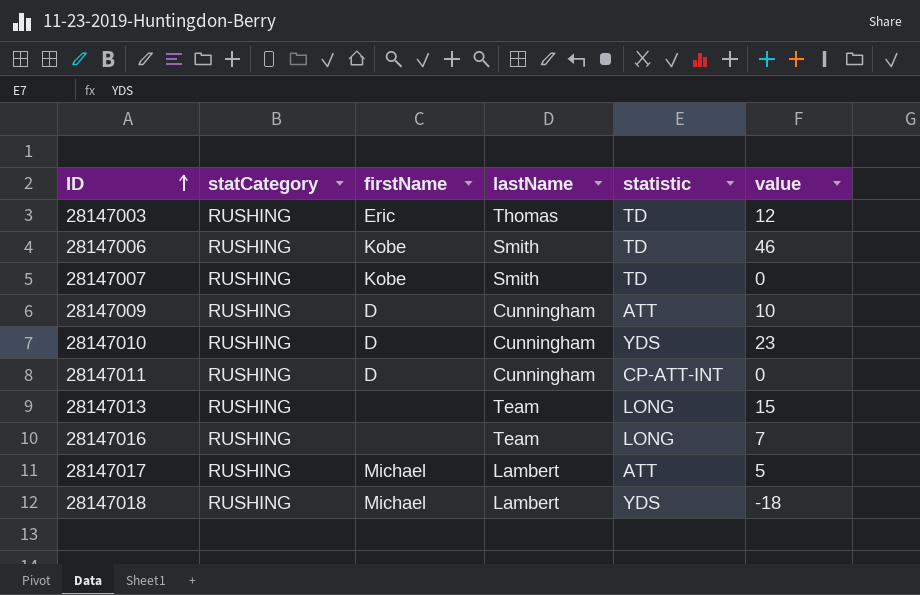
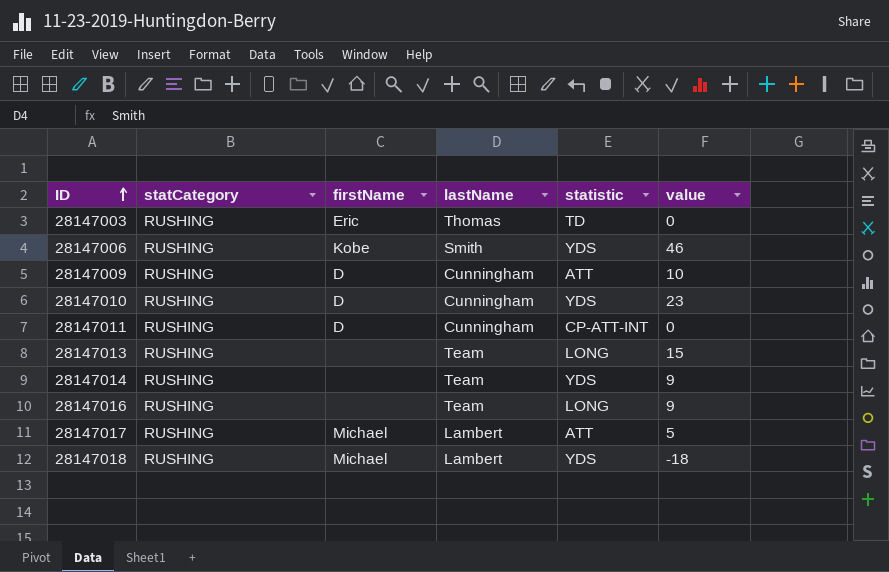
row 28147007: RUSHING | Kobe | Smith | TD | 0 -> none
28147003 | value: 12 -> 0
28147006 | statistic: TD -> YDS
row 28147014: none -> RUSHING | none | Team | YDS | 9
28147016 | value: 7 -> 9

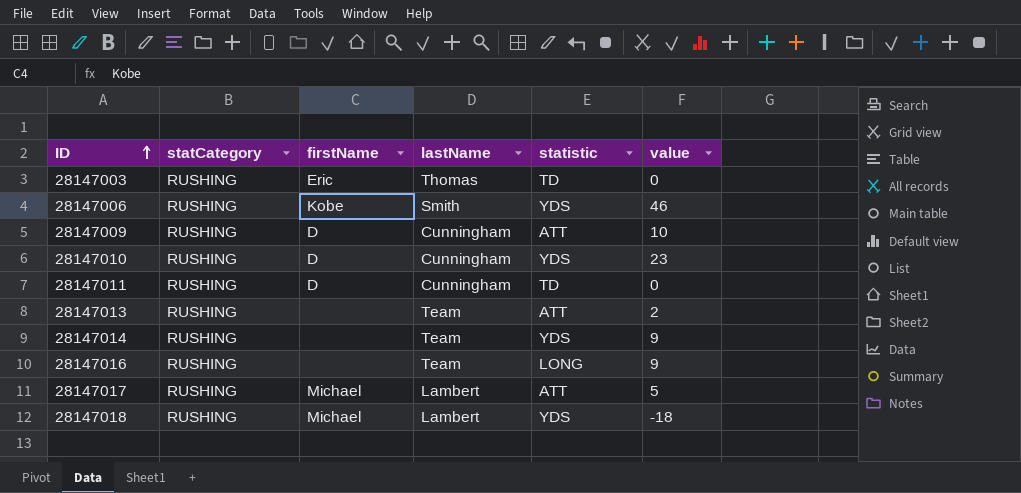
28147011 | statistic: CP-ATT-INT -> TD
28147013 | statistic: LONG -> ATT
28147013 | value: 15 -> 2

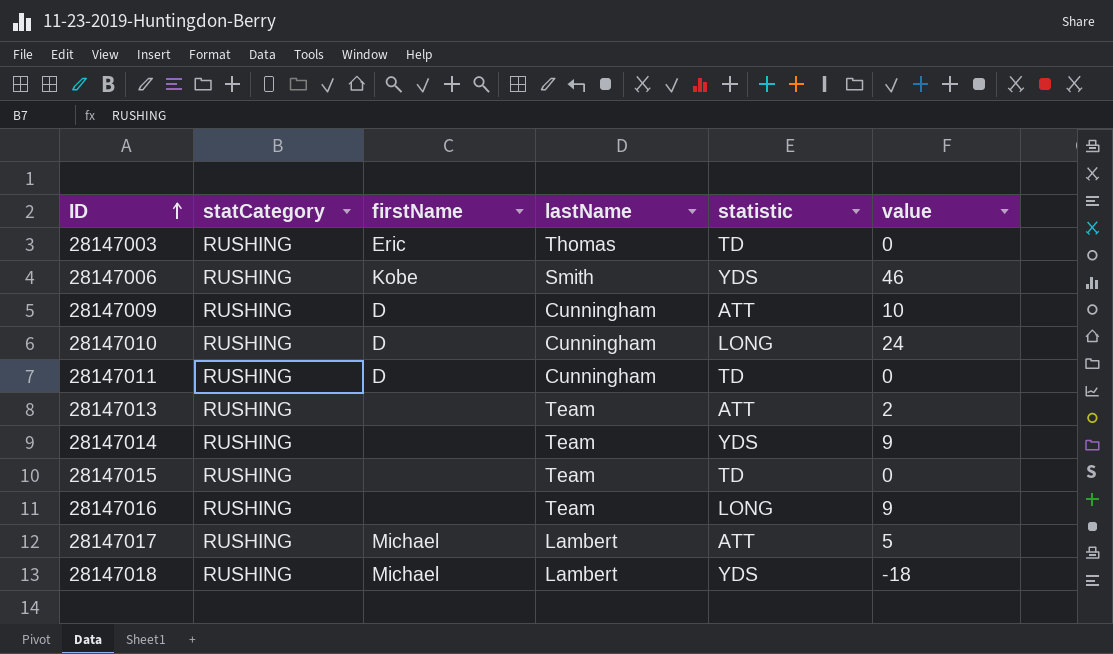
28147010 | statistic: YDS -> LONG
28147010 | value: 23 -> 24
row 28147015: none -> RUSHING | none | Team | TD | 0

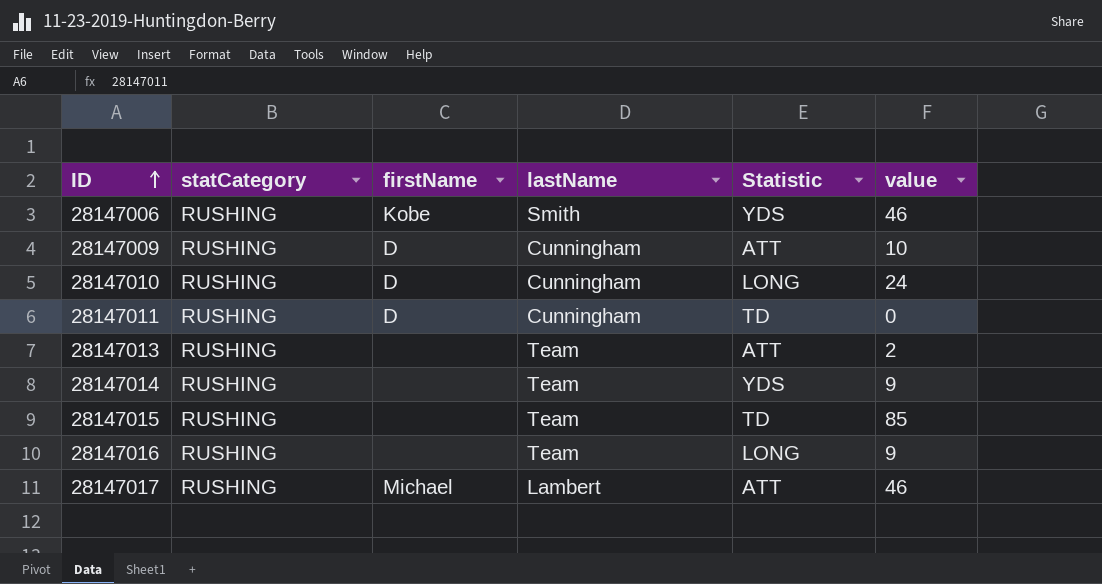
column name: statistic -> Statistic
row 28147003: RUSHING | Eric | Thomas | TD | 0 -> none
row 28147018: RUSHING | Michael | Lambert | YDS | -18 -> none
28147015 | value: 0 -> 85
28147017 | value: 5 -> 46

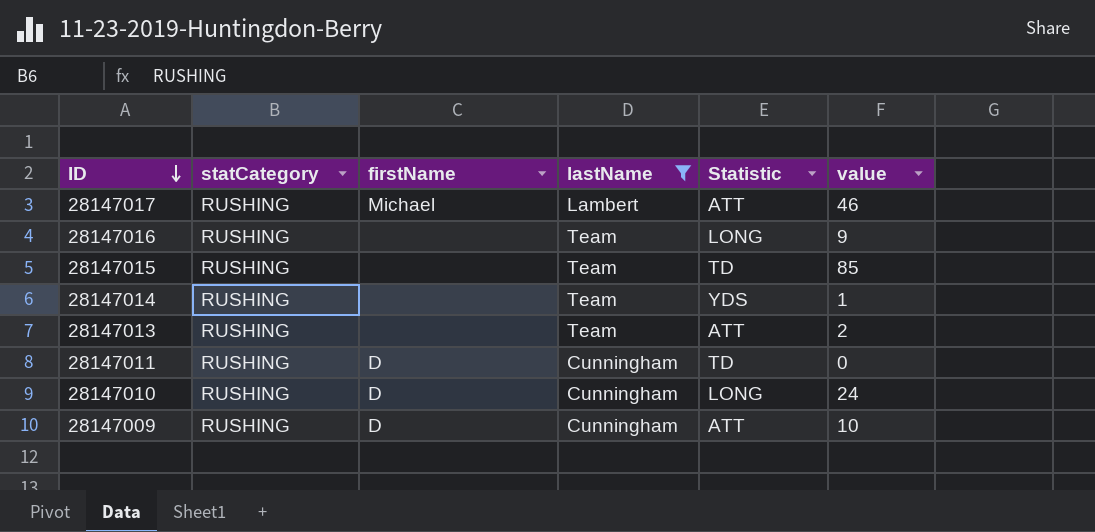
filter: none -> lastName != Smith
row order: ID ascending -> ID descending
28147014 | value: 9 -> 1

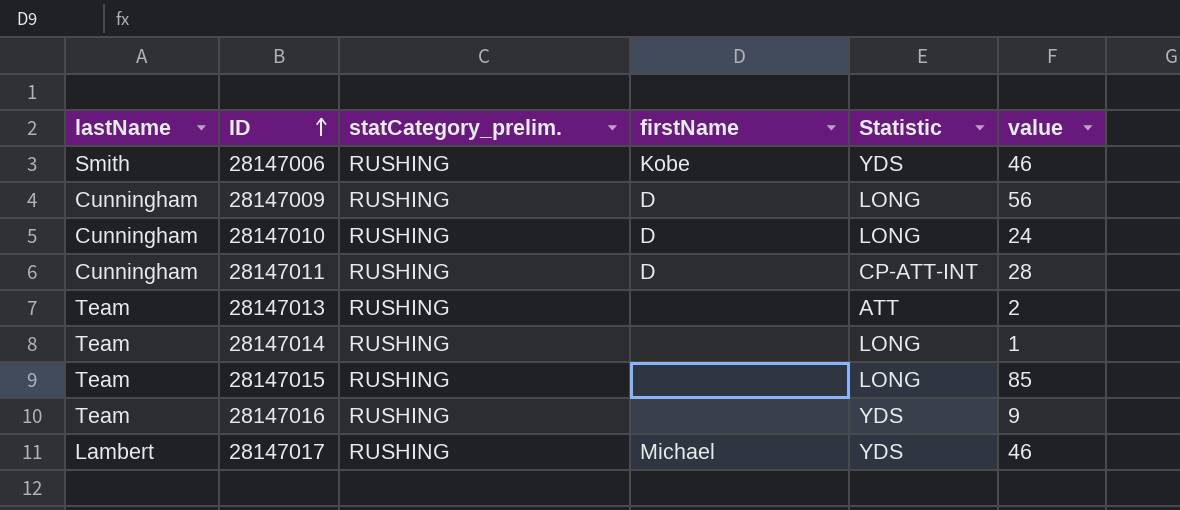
filter: lastName != Smith -> none
row order: ID descending -> ID ascending
column lastName | position: 4 -> 1
column name: statCategory -> statCategory_prelim.
28147009 | Statistic: ATT -> LONG
28147009 | value: 10 -> 56
28147011 | Statistic: TD -> CP-ATT-INT
28147011 | value: 0 -> 28
28147014 | Statistic: YDS -> LONG
28147015 | Statistic: TD -> LONG
28147016 | Statistic: LONG -> YDS
28147017 | Statistic: ATT -> YDS

